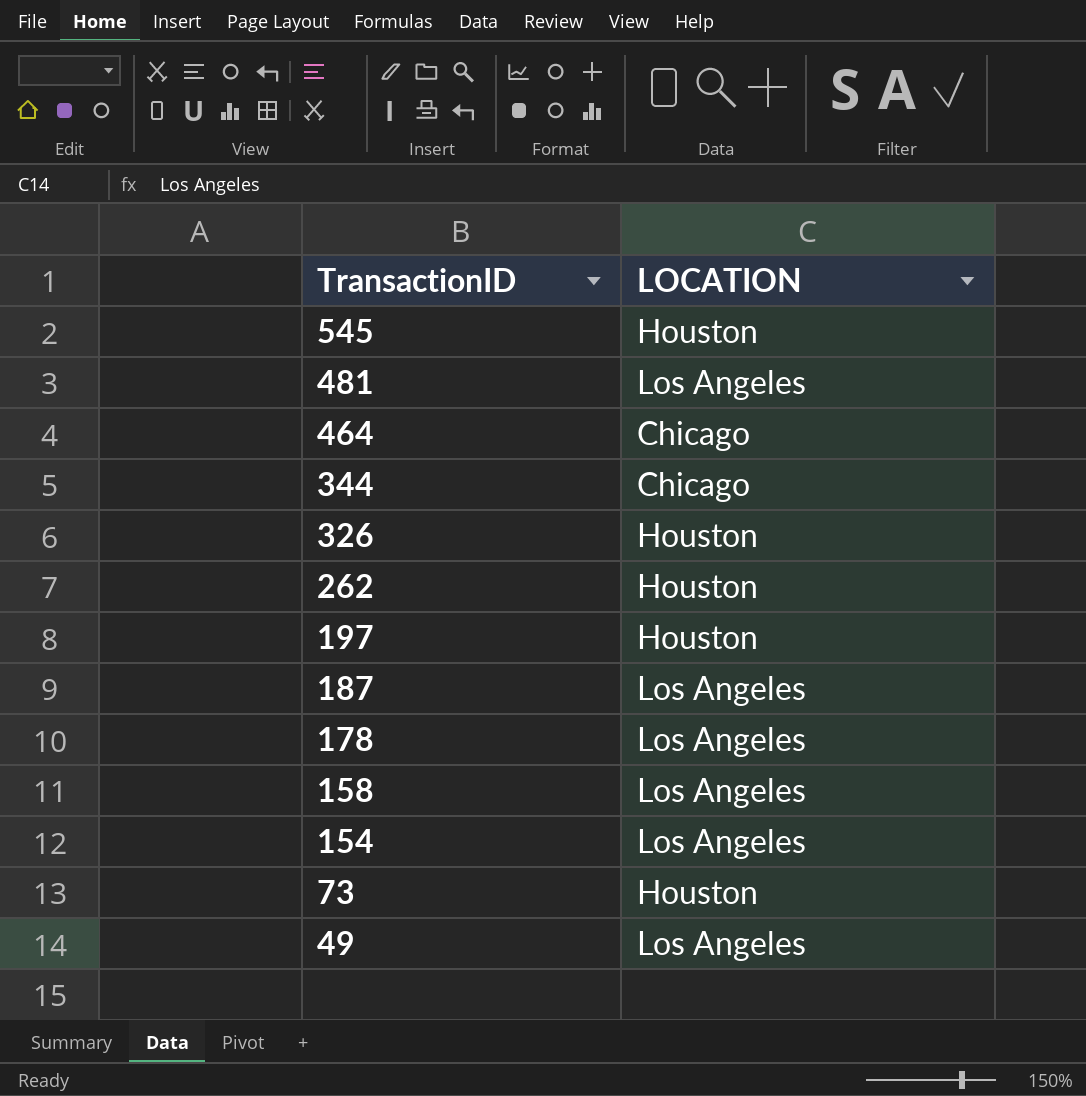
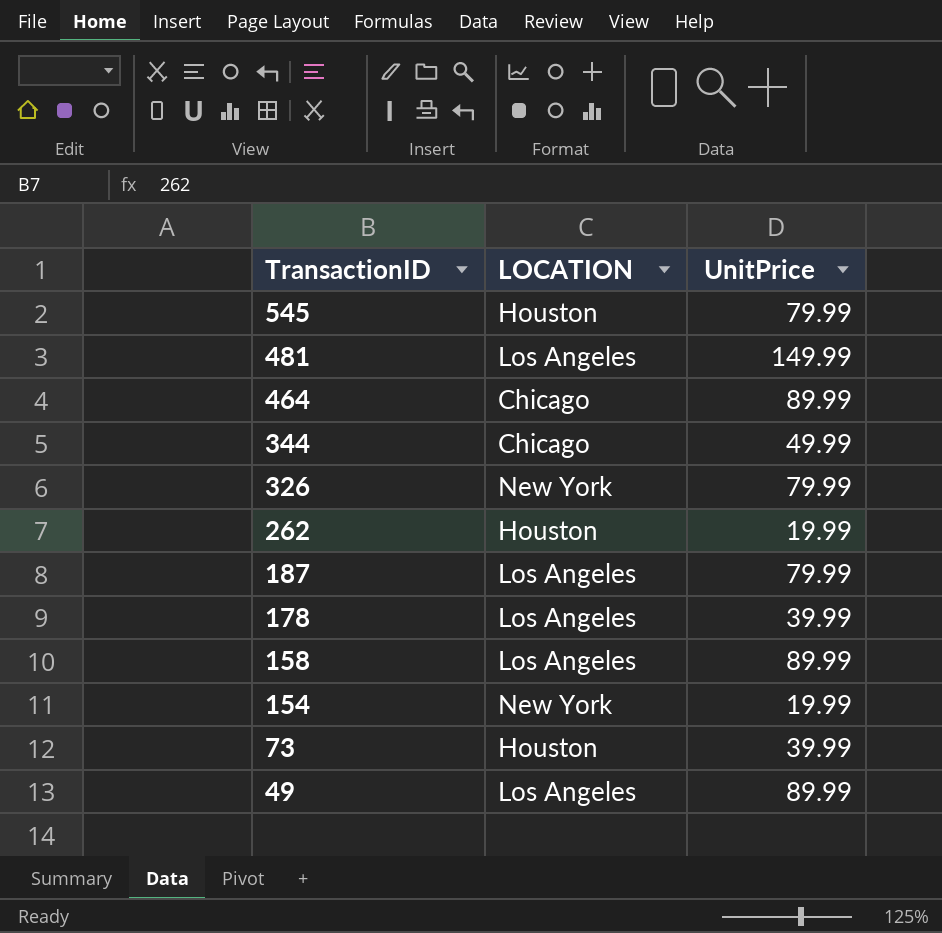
column UnitPrice | position: none -> 3
row 197: Houston -> none
326 | LOCATION: Houston -> New York
154 | LOCATION: Los Angeles -> New York

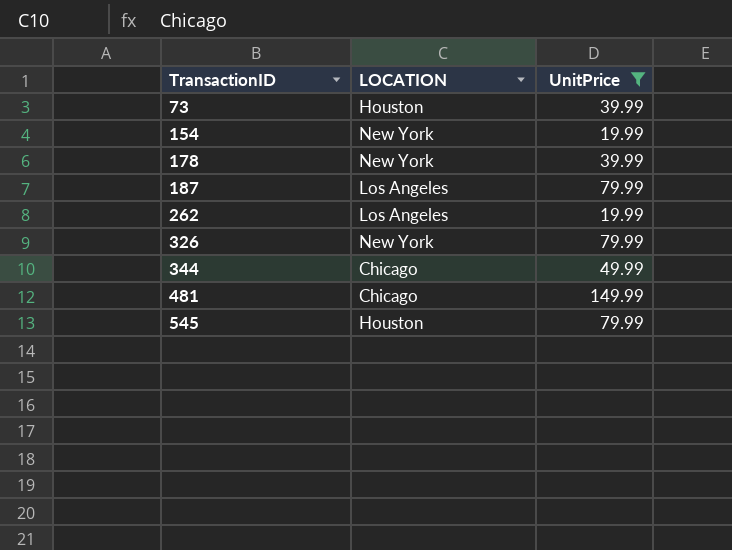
filter: none -> UnitPrice != 89.99
row order: TransactionID descending -> TransactionID ascending
178 | LOCATION: Los Angeles -> New York
262 | LOCATION: Houston -> Los Angeles
481 | LOCATION: Los Angeles -> Chicago

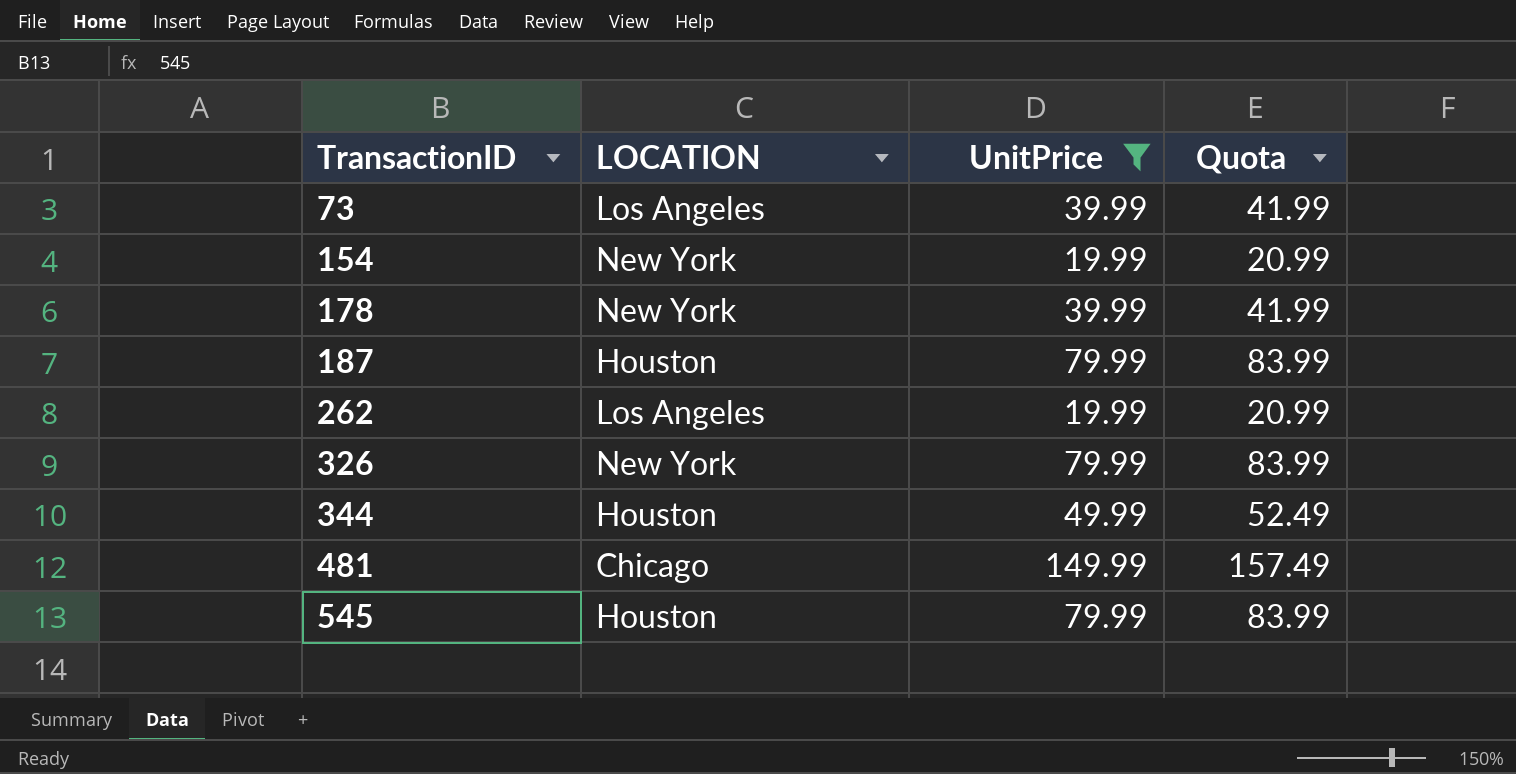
column Quota | formula: none -> [UnitPrice] * 1.05
73 | LOCATION: Houston -> Los Angeles
187 | LOCATION: Los Angeles -> Houston
344 | LOCATION: Chicago -> Houston

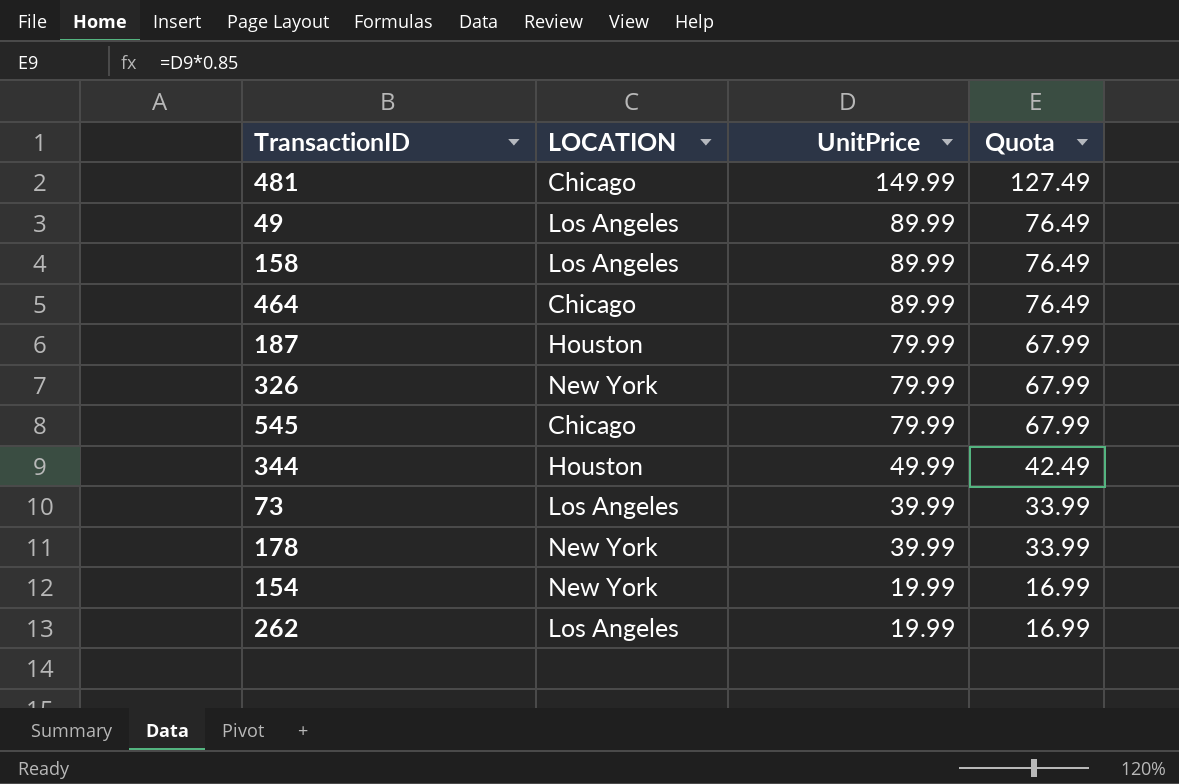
filter: UnitPrice != 89.99 -> none
row order: TransactionID ascending -> UnitPrice descending
column Quota | formula: [UnitPrice] * 1.05 -> [UnitPrice] * 0.85
545 | LOCATION: Houston -> Chicago

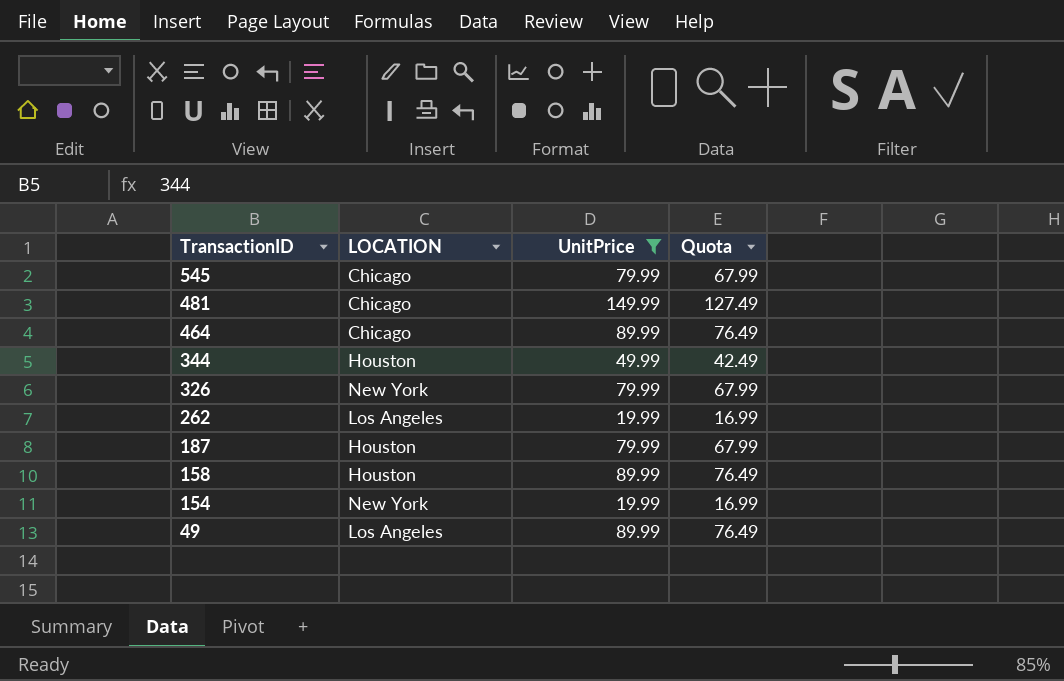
filter: none -> UnitPrice != 39.99
row order: UnitPrice descending -> TransactionID descending
158 | LOCATION: Los Angeles -> Houston

